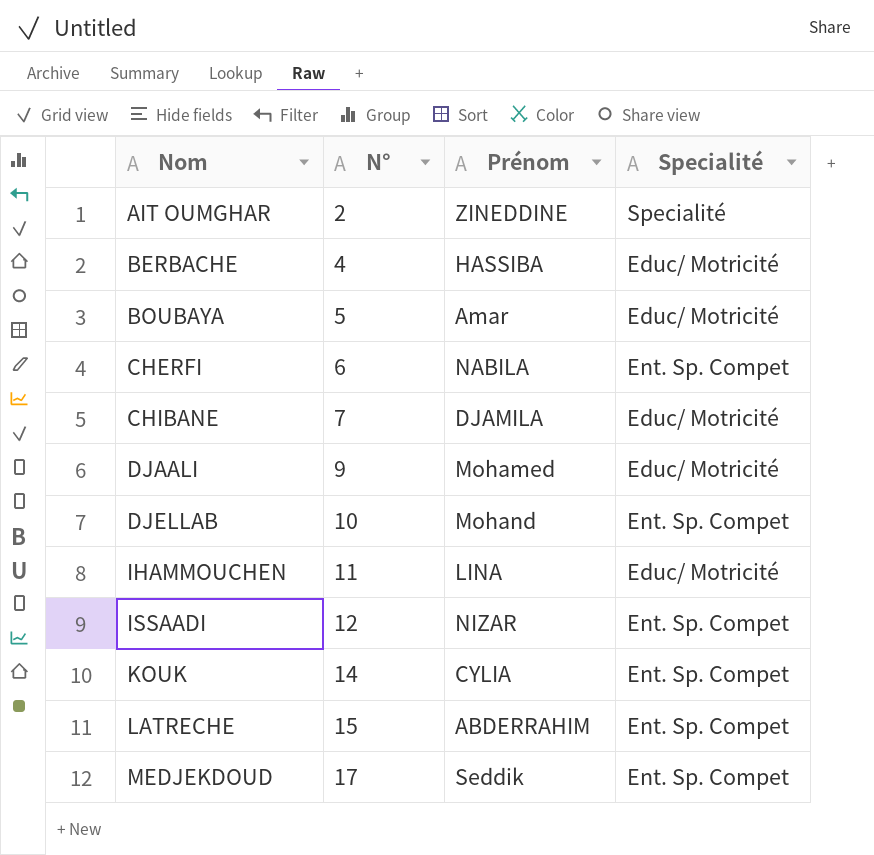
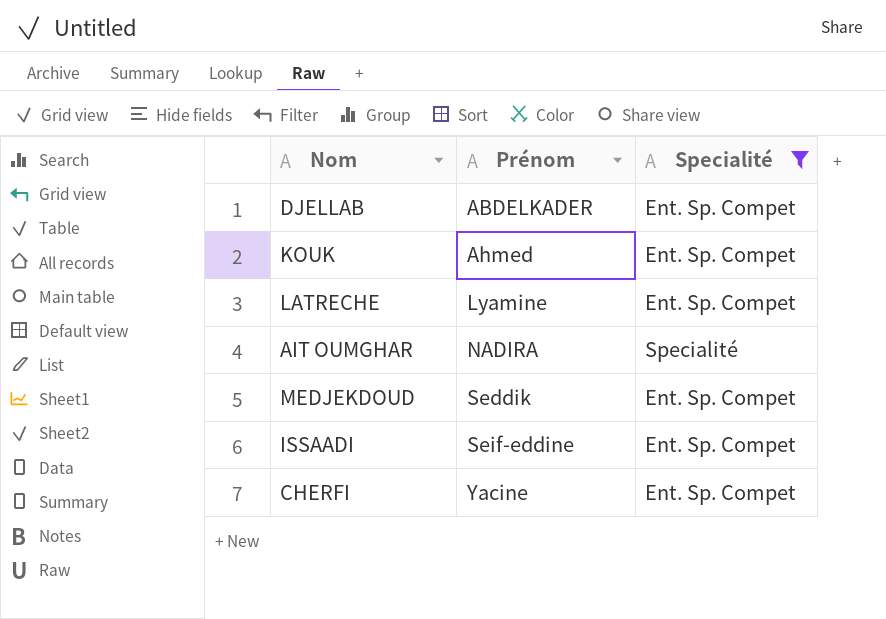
filter: none -> Specialité != Educ/ Motricité
row order: Nom ascending -> Prénom ascending
column N° | position: 2 -> none
DJELLAB | Prénom: Mohand -> ABDELKADER
KOUK | Prénom: CYLIA -> Ahmed
LATRECHE | Prénom: ABDERRAHIM -> Lyamine
AIT OUMGHAR | Prénom: ZINEDDINE -> NADIRA
ISSAADI | Prénom: NIZAR -> Seif-eddine
CHERFI | Prénom: NABILA -> Yacine

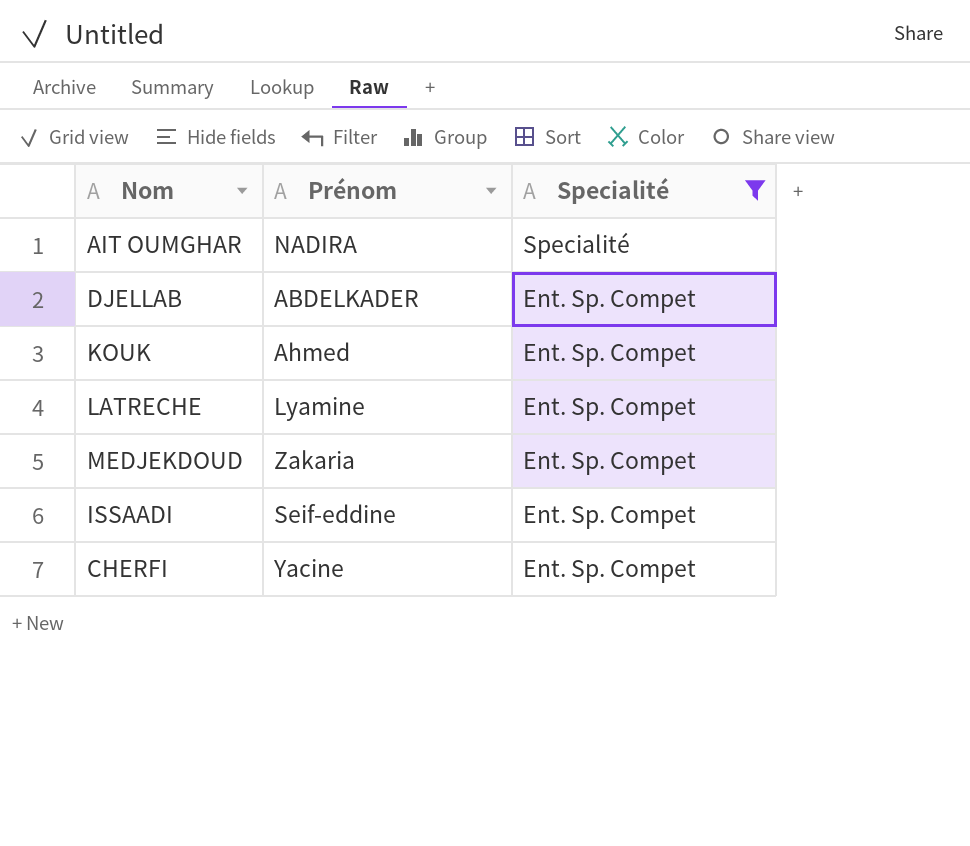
row order: Prénom ascending -> Specialité descending
MEDJEKDOUD | Prénom: Seddik -> Zakaria

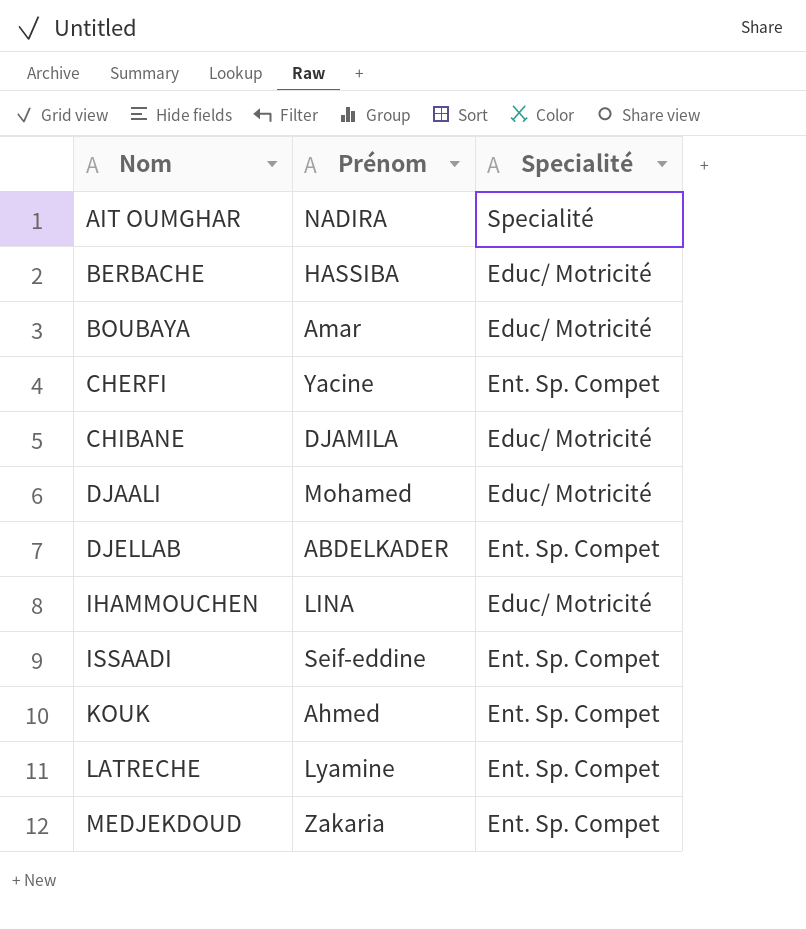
filter: Specialité != Educ/ Motricité -> none
row order: Specialité descending -> Nom ascending

